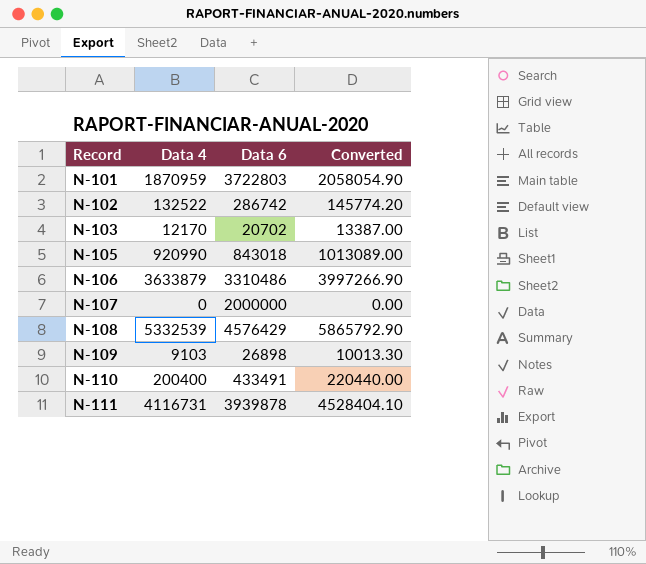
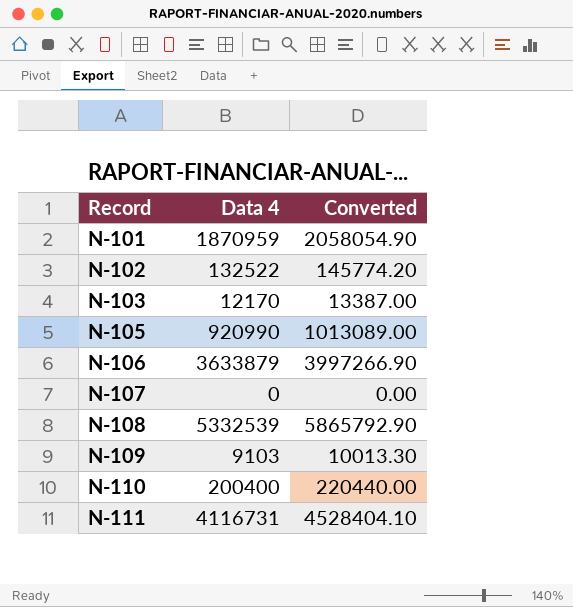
column Data 6 | position: 3 -> none

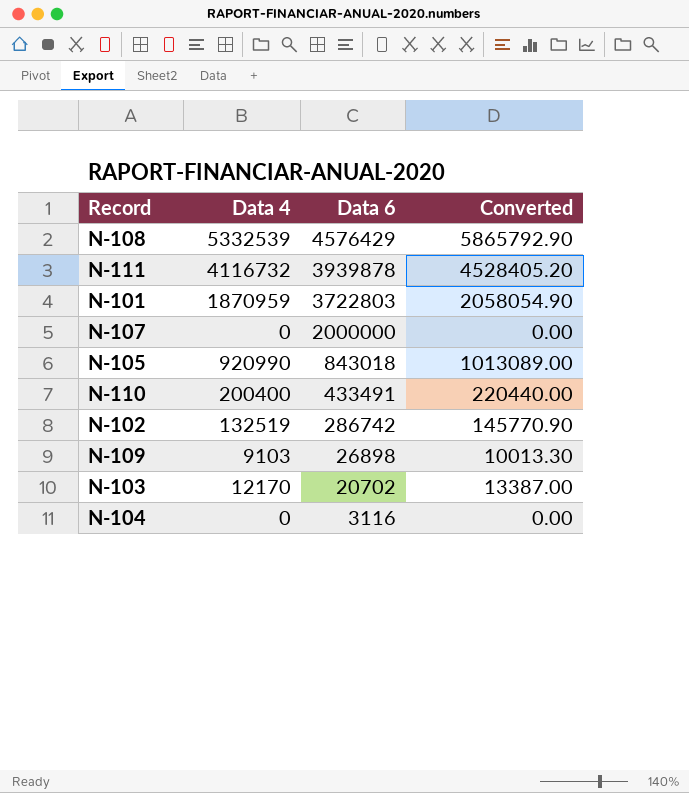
row order: Record ascending -> Data 6 descending
column Data 6 | position: none -> 3
row N-106: 3633879 | 3997266.90 -> none
N-111 | Data 4: 4116731 -> 4116732
N-111 | Converted: 4528404.10 -> 4528405.20
N-102 | Data 4: 132522 -> 132519
N-102 | Converted: 145774.20 -> 145770.90
row N-104: none -> 0 | 3116 | 0.00

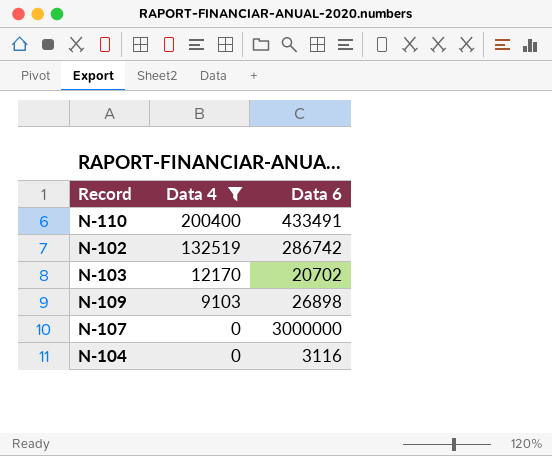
filter: none -> Data 4 <= 200400
row order: Data 6 descending -> Data 4 descending
column Converted | formula: [Data 4] * 1.1 -> none
N-107 | Data 6: 2000000 -> 3000000

